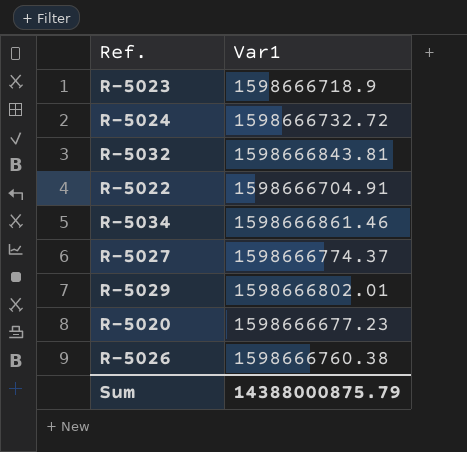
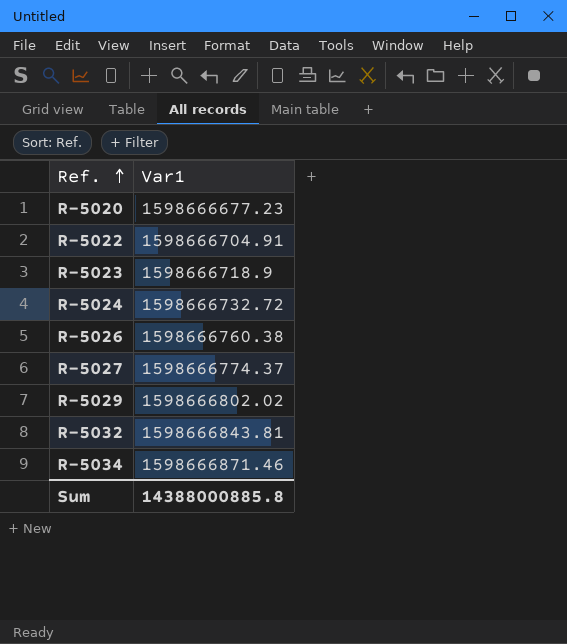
row order: none -> Ref. ascending
R-5029 | Var1: 1598666802.01 -> 1598666802.02
R-5034 | Var1: 1598666861.46 -> 1598666871.46
Sum | Var1: 14388000875.79 -> 14388000885.8

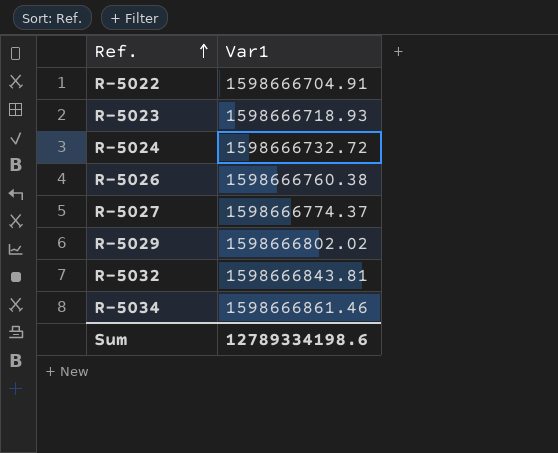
row R-5020: 1598666677.23 -> none
R-5023 | Var1: 1598666718.9 -> 1598666718.93
R-5034 | Var1: 1598666871.46 -> 1598666861.46
Sum | Var1: 14388000885.8 -> 12789334198.6

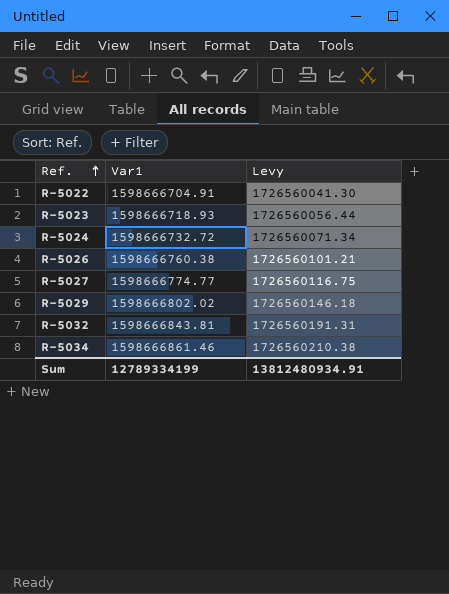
column Levy | formula: none -> [Var1] * 1.08
R-5027 | Var1: 1598666774.37 -> 1598666774.77
Sum | Var1: 12789334198.6 -> 12789334199

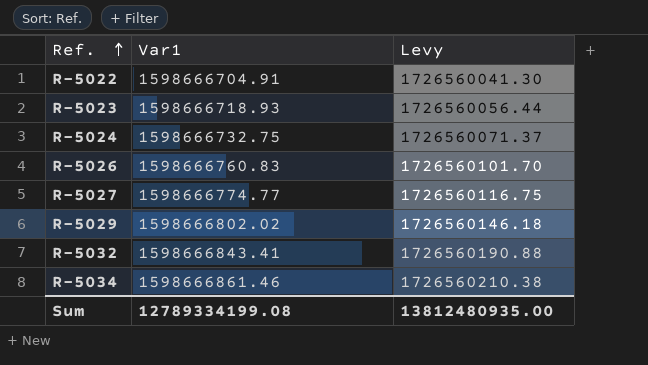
R-5024 | Var1: 1598666732.72 -> 1598666732.75
R-5024 | Levy: 1726560071.34 -> 1726560071.37
R-5026 | Var1: 1598666760.38 -> 1598666760.83
R-5026 | Levy: 1726560101.21 -> 1726560101.70
R-5032 | Var1: 1598666843.81 -> 1598666843.41
R-5032 | Levy: 1726560191.31 -> 1726560190.88
Sum | Var1: 12789334199 -> 12789334199.08
Sum | Levy: 13812480934.91 -> 13812480935.00

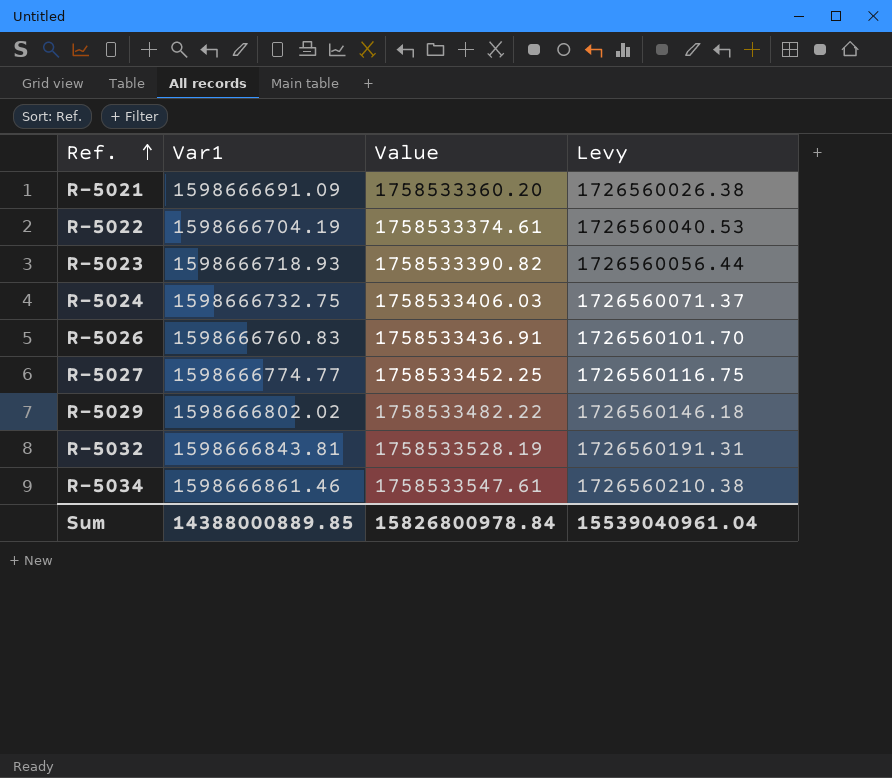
column Value | formula: none -> [Var1] * 1.1
row R-5021: none -> 1598666691.09 | 1758533360.20 | 1726560026.38
R-5022 | Var1: 1598666704.91 -> 1598666704.19
R-5022 | Levy: 1726560041.30 -> 1726560040.53
R-5032 | Var1: 1598666843.41 -> 1598666843.81
R-5032 | Levy: 1726560190.88 -> 1726560191.31
Sum | Var1: 12789334199.08 -> 14388000889.85
Sum | Levy: 13812480935.00 -> 15539040961.04

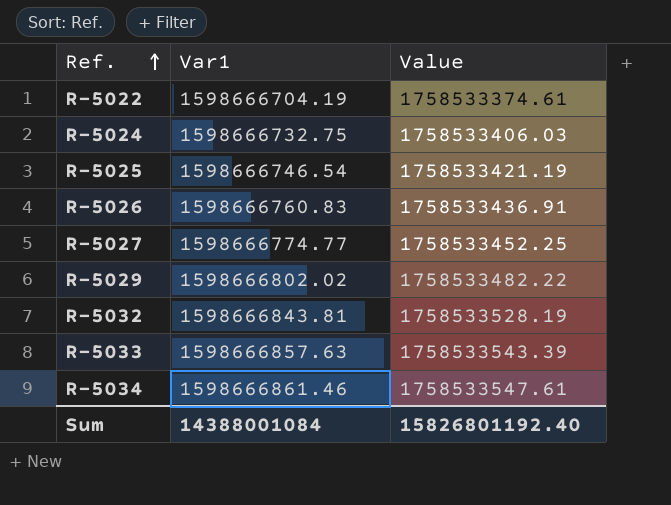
column Levy | formula: [Var1] * 1.08 -> none
row R-5021: 1598666691.09 | 1758533360.20 | 1726560026.38 -> none
row R-5023: 1598666718.93 | 1758533390.82 | 1726560056.44 -> none
row R-5025: none -> 1598666746.54 | 1758533421.19
row R-5033: none -> 1598666857.63 | 1758533543.39
Sum | Var1: 14388000889.85 -> 14388001084
Sum | Value: 15826800978.84 -> 15826801192.40

